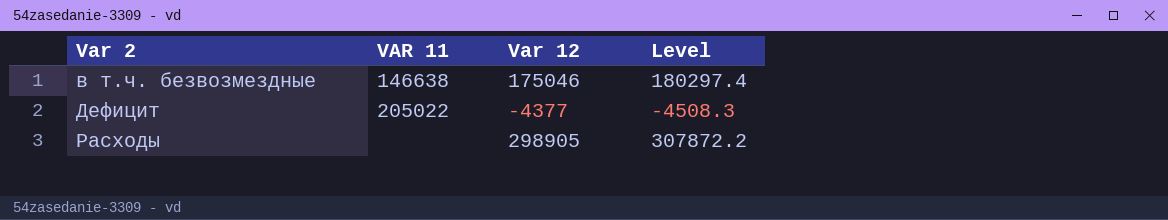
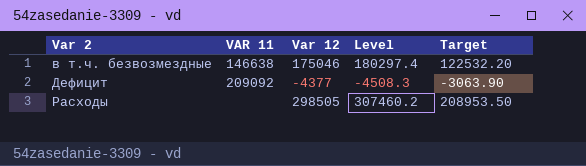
column Target | formula: none -> [Var 12] * 0.7
Дефицит | VAR 11: 205022 -> 209092
Расходы | Var 12: 298905 -> 298505
Расходы | Level: 307872.2 -> 307460.2

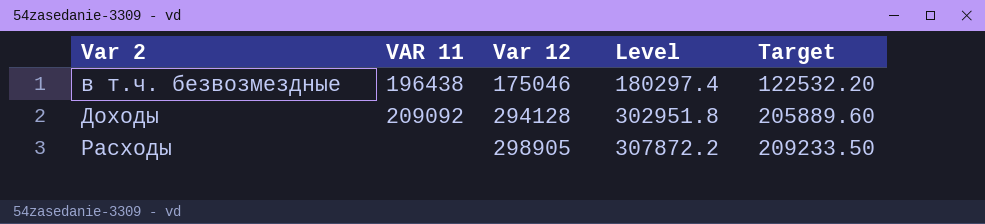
row Дефицит: 209092 | -4377 | -4508.3 | -3063.90 -> none
в т.ч. безвозмездные | VAR 11: 146638 -> 196438
row Доходы: none -> 209092 | 294128 | 302951.8 | 205889.60
Расходы | Var 12: 298505 -> 298905
Расходы | Level: 307460.2 -> 307872.2
Расходы | Target: 208953.50 -> 209233.50

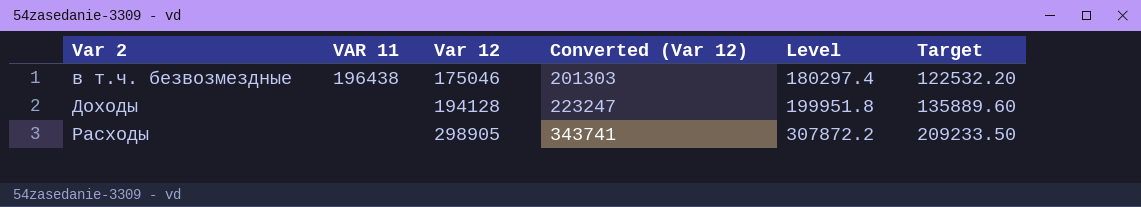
column Converted (Var 12) | formula: none -> [Var 12] * 1.15
Доходы | VAR 11: 209092 -> none
Доходы | Var 12: 294128 -> 194128
Доходы | Level: 302951.8 -> 199951.8
Доходы | Target: 205889.60 -> 135889.60

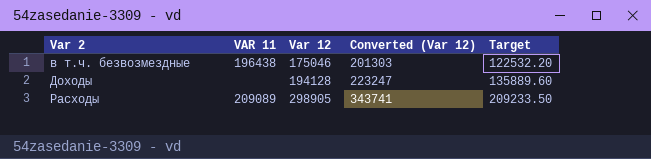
column Level | formula: [Var 12] * 1.03 -> none
Расходы | VAR 11: none -> 209089

